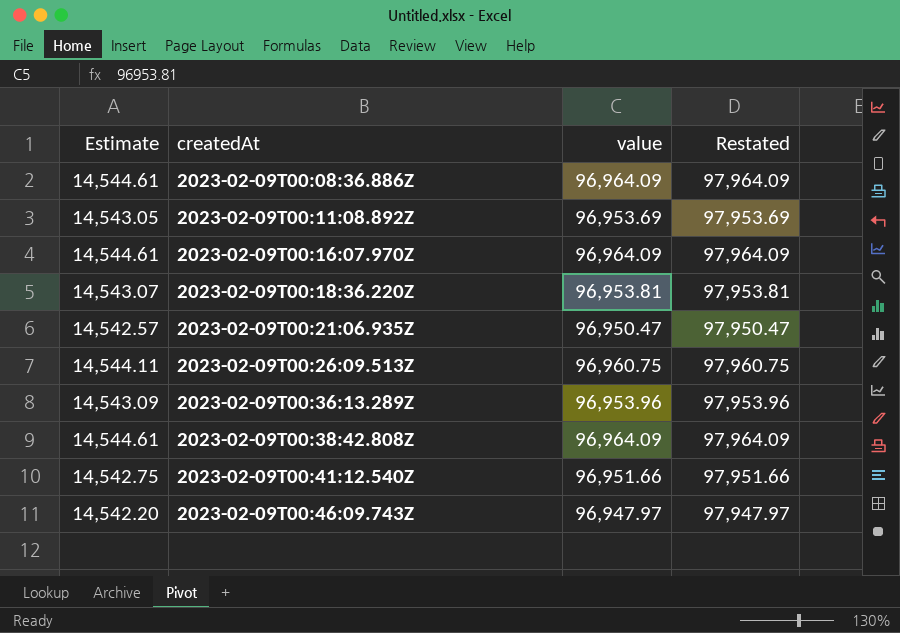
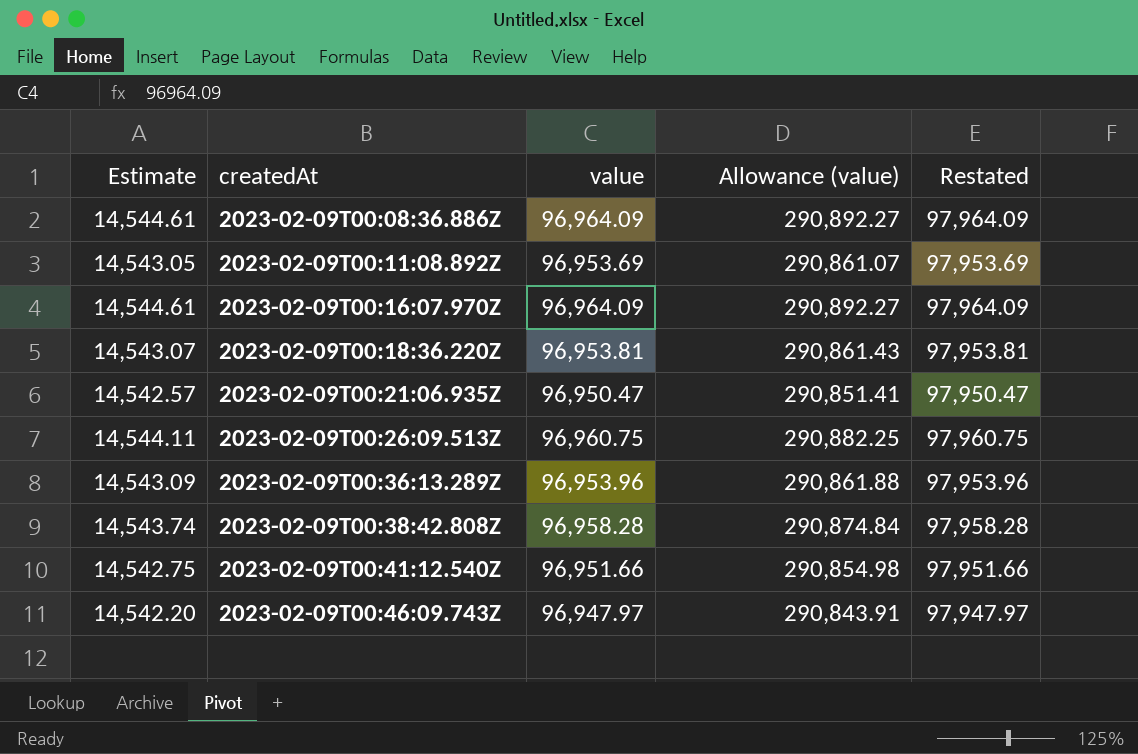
column Allowance (value) | formula: none -> [value] * 3
2023-02-09T00:38:42.808Z | Estimate: 14,544.61 -> 14,543.74
2023-02-09T00:38:42.808Z | value: 96,964.09 -> 96,958.28
2023-02-09T00:38:42.808Z | Restated: 97,964.09 -> 97,958.28

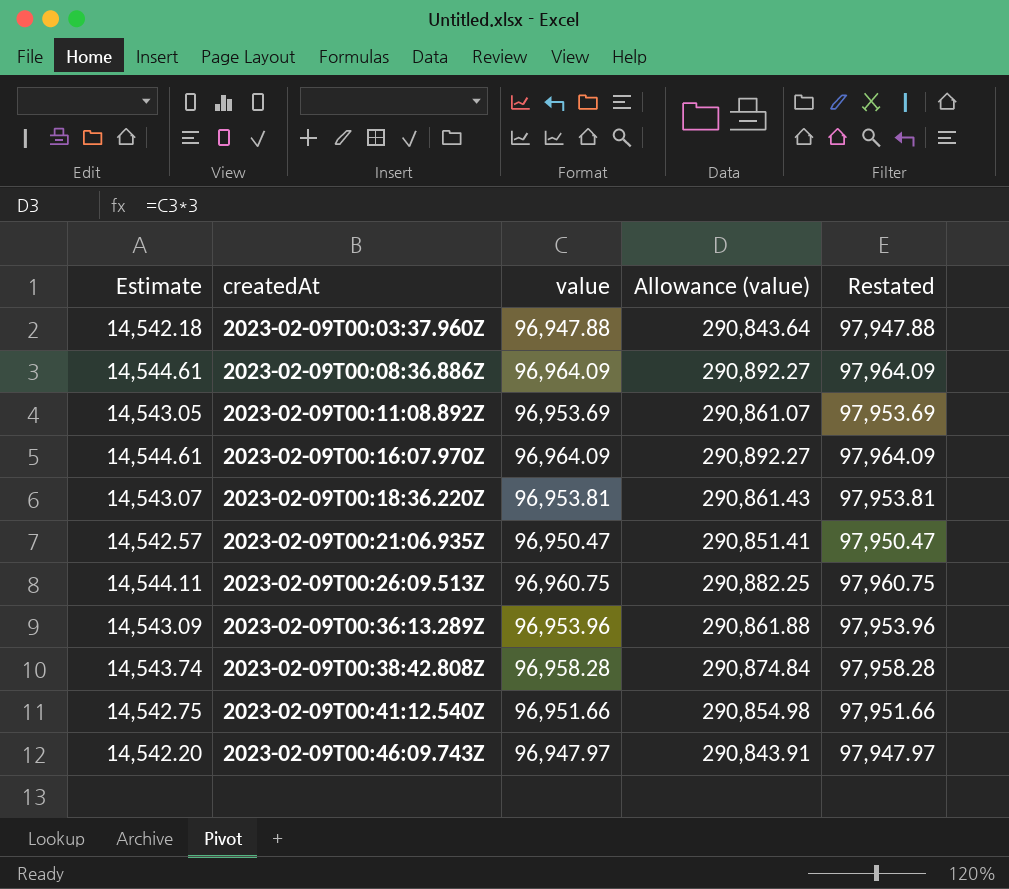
row 2023-02-09T00:03:37.960Z: none -> 14,542.18 | 96,947.88 | 290,843.64 | 97,947.88

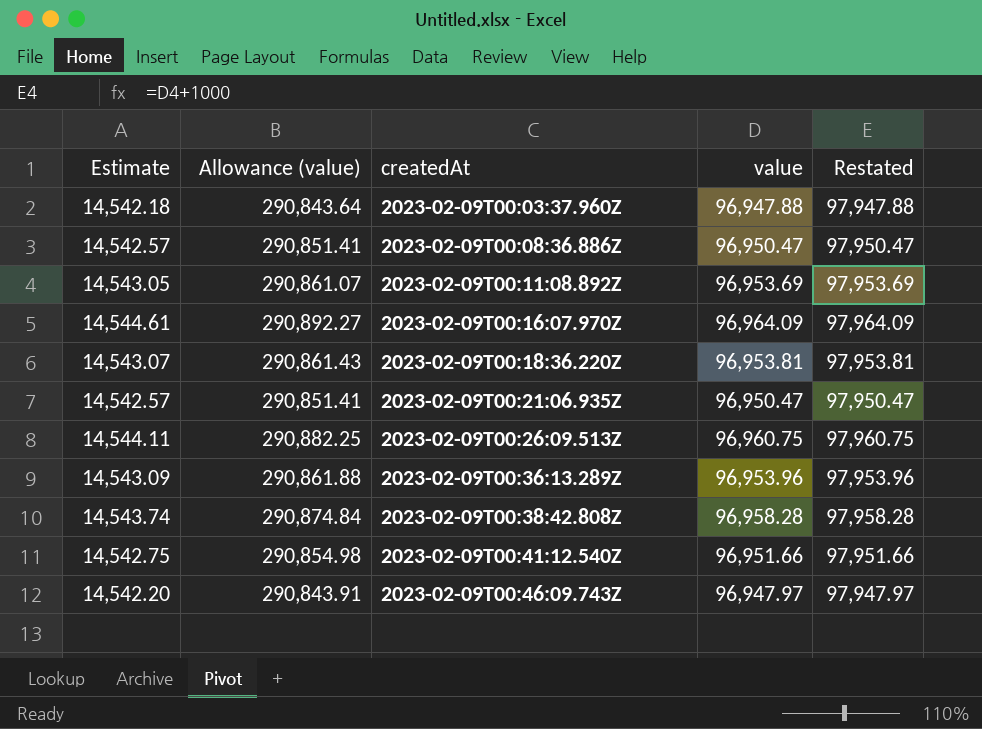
column Allowance (value) | position: 4 -> 2
2023-02-09T00:08:36.886Z | Estimate: 14,544.61 -> 14,542.57
2023-02-09T00:08:36.886Z | Allowance (value): 290,892.27 -> 290,851.41
2023-02-09T00:08:36.886Z | value: 96,964.09 -> 96,950.47
2023-02-09T00:08:36.886Z | Restated: 97,964.09 -> 97,950.47

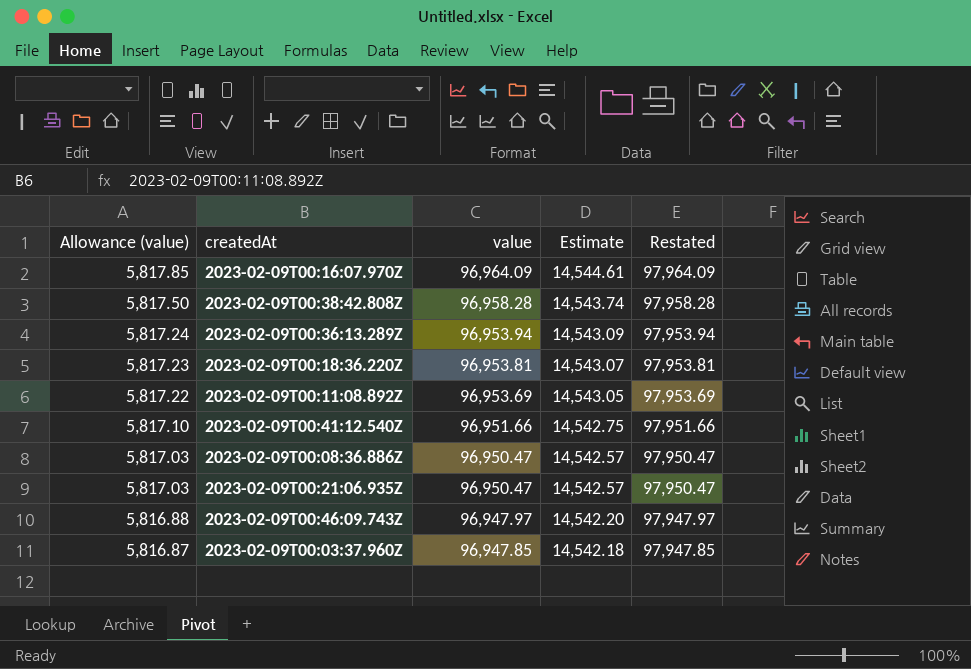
row order: createdAt ascending -> Allowance (value) descending
column Allowance (value) | formula: [value] * 3 -> [value] * 0.06
column Estimate | position: 1 -> 4
row 2023-02-09T00:26:09.513Z: 14,544.11 | 290,882.25 | 96,960.75 | 97,960.75 -> none
2023-02-09T00:36:13.289Z | value: 96,953.96 -> 96,953.94
2023-02-09T00:36:13.289Z | Restated: 97,953.96 -> 97,953.94
2023-02-09T00:03:37.960Z | value: 96,947.88 -> 96,947.85
2023-02-09T00:03:37.960Z | Restated: 97,947.88 -> 97,947.85

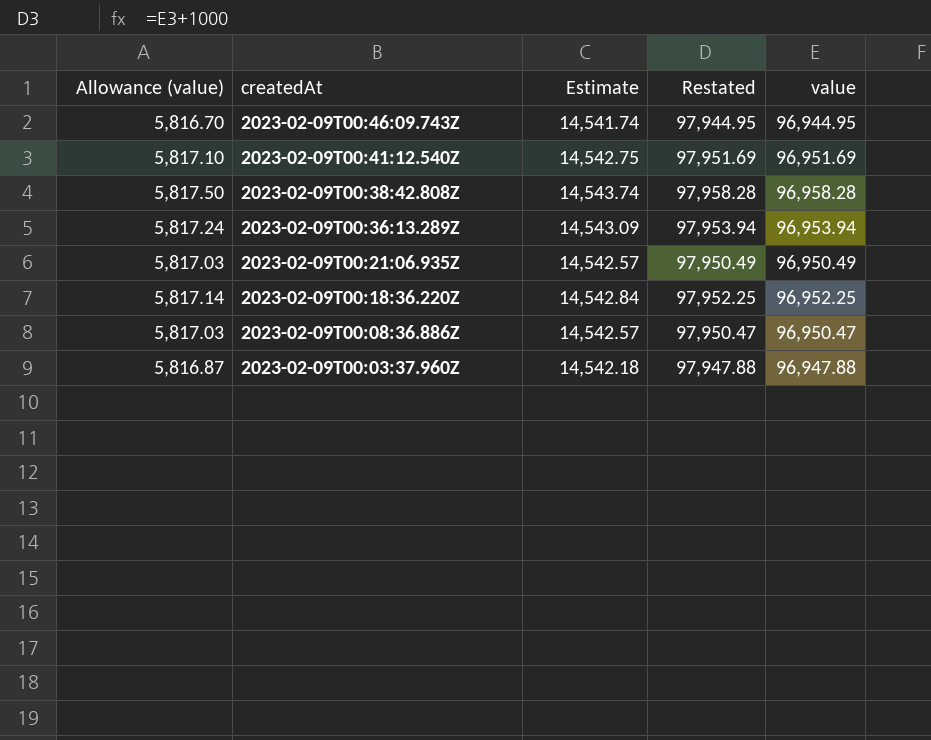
row order: Allowance (value) descending -> createdAt descending
column value | position: 3 -> 5
row 2023-02-09T00:16:07.970Z: 5,817.85 | 96,964.09 | 14,544.61 | 97,964.09 -> none
row 2023-02-09T00:11:08.892Z: 5,817.22 | 96,953.69 | 14,543.05 | 97,953.69 -> none
2023-02-09T00:46:09.743Z | Allowance (value): 5,816.88 -> 5,816.70
2023-02-09T00:46:09.743Z | Estimate: 14,542.20 -> 14,541.74
2023-02-09T00:46:09.743Z | Restated: 97,947.97 -> 97,944.95
2023-02-09T00:46:09.743Z | value: 96,947.97 -> 96,944.95
2023-02-09T00:41:12.540Z | Restated: 97,951.66 -> 97,951.69
2023-02-09T00:41:12.540Z | value: 96,951.66 -> 96,951.69
2023-02-09T00:21:06.935Z | Restated: 97,950.47 -> 97,950.49
2023-02-09T00:21:06.935Z | value: 96,950.47 -> 96,950.49
2023-02-09T00:18:36.220Z | Allowance (value): 5,817.23 -> 5,817.14
2023-02-09T00:18:36.220Z | Estimate: 14,543.07 -> 14,542.84
2023-02-09T00:18:36.220Z | Restated: 97,953.81 -> 97,952.25
2023-02-09T00:18:36.220Z | value: 96,953.81 -> 96,952.25
2023-02-09T00:03:37.960Z | Restated: 97,947.85 -> 97,947.88
2023-02-09T00:03:37.960Z | value: 96,947.85 -> 96,947.88

